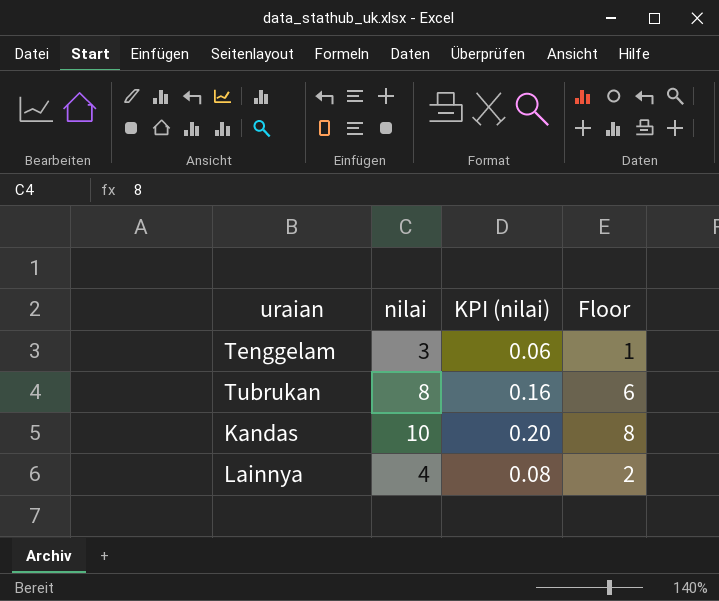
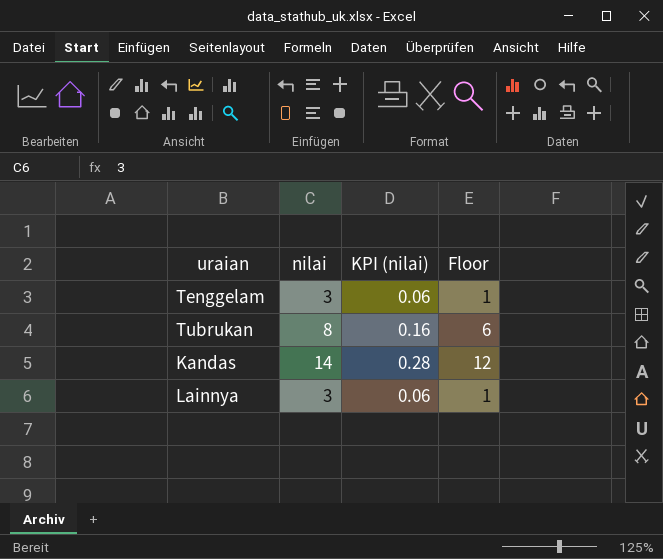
Kandas | nilai: 10 -> 14
Kandas | KPI (nilai): 0.20 -> 0.28
Kandas | Floor: 8 -> 12
Lainnya | nilai: 4 -> 3
Lainnya | KPI (nilai): 0.08 -> 0.06
Lainnya | Floor: 2 -> 1

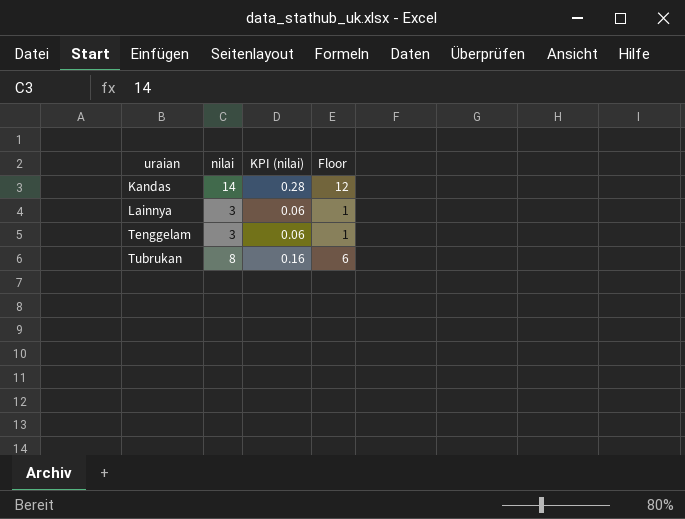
row order: none -> uraian ascending

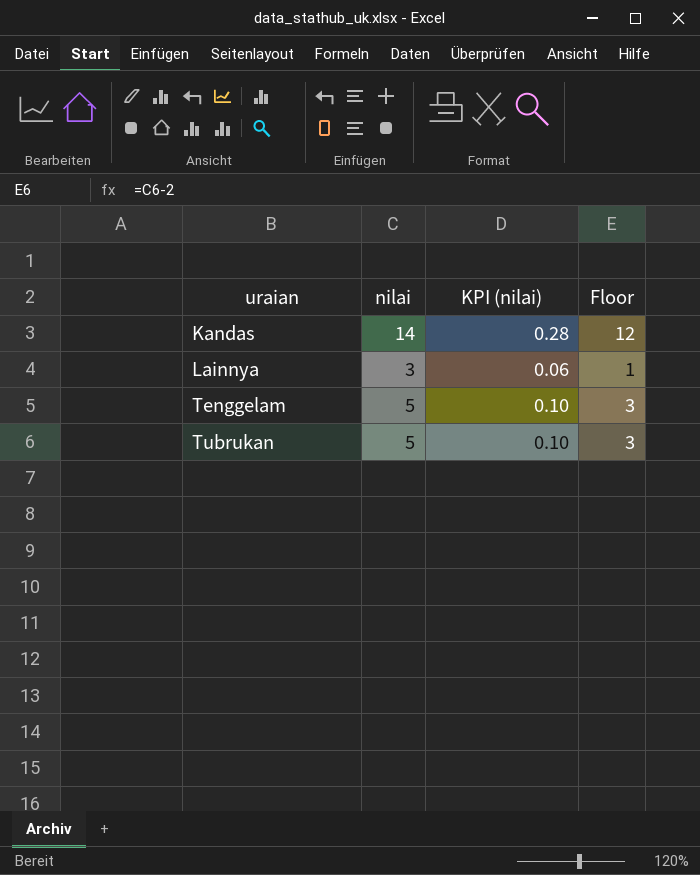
Tenggelam | nilai: 3 -> 5
Tenggelam | KPI (nilai): 0.06 -> 0.10
Tenggelam | Floor: 1 -> 3
Tubrukan | nilai: 8 -> 5
Tubrukan | KPI (nilai): 0.16 -> 0.10
Tubrukan | Floor: 6 -> 3

